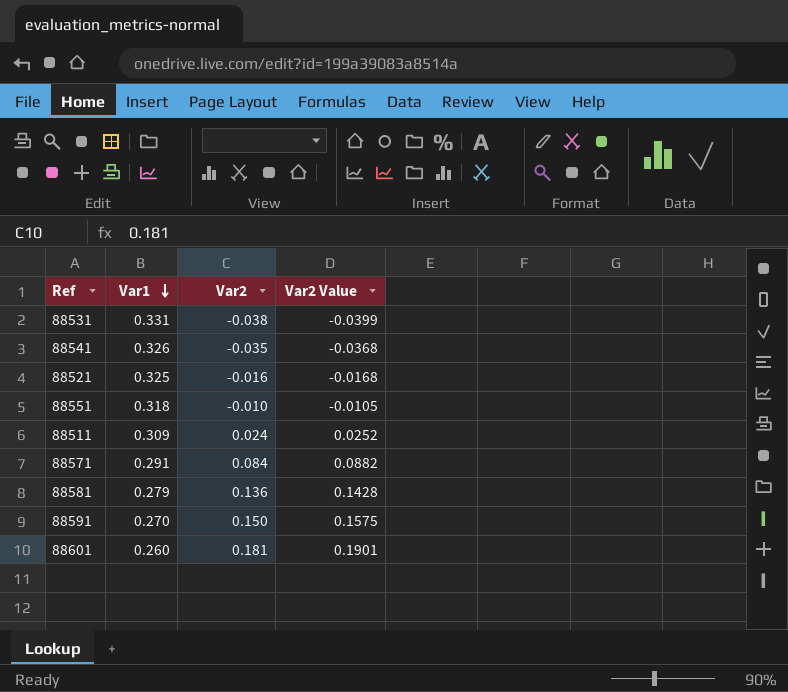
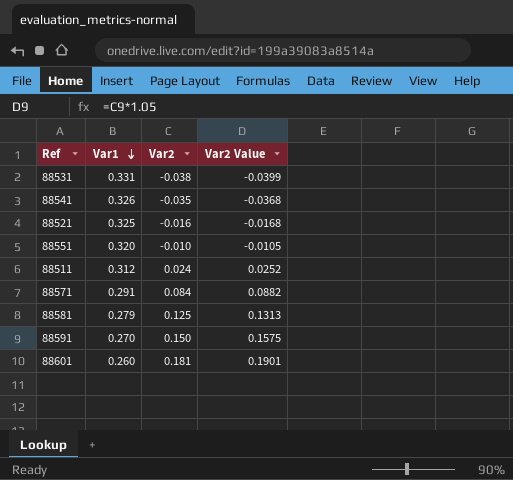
88551 | Var1: 0.318 -> 0.320
88511 | Var1: 0.309 -> 0.312
88581 | Var2: 0.136 -> 0.125
88581 | Var2 Value: 0.1428 -> 0.1313

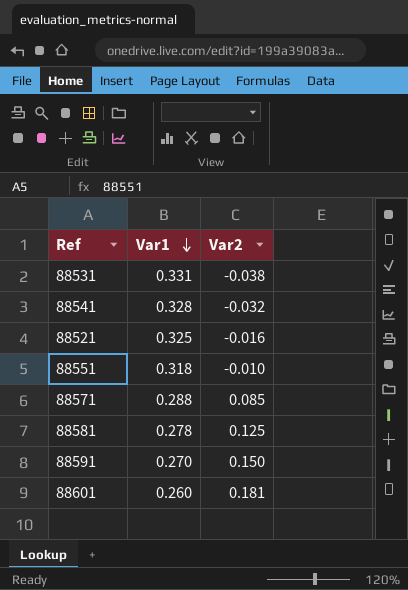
column Var2 Value | formula: [Var2] * 1.05 -> none
row 88511: 0.312 | 0.024 | 0.0252 -> none
88541 | Var1: 0.326 -> 0.328
88541 | Var2: -0.035 -> -0.032
88551 | Var1: 0.320 -> 0.318
88571 | Var1: 0.291 -> 0.288
88571 | Var2: 0.084 -> 0.085
88581 | Var1: 0.279 -> 0.278

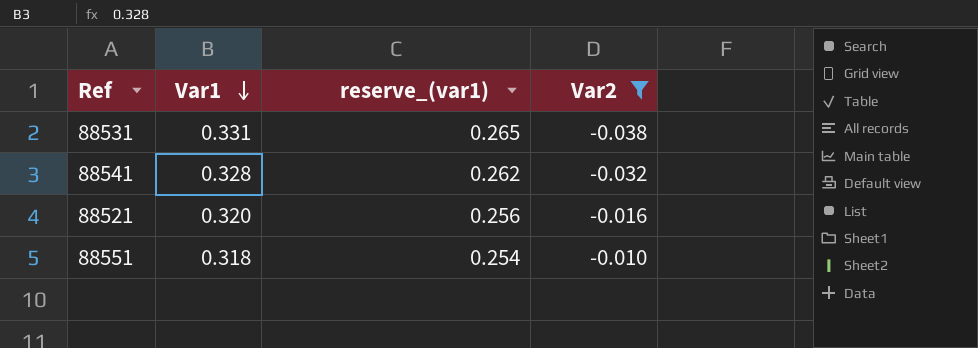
filter: none -> Var2 <= -0.010
column reserve_(var1) | formula: none -> [Var1] * 0.8
88521 | Var1: 0.325 -> 0.320

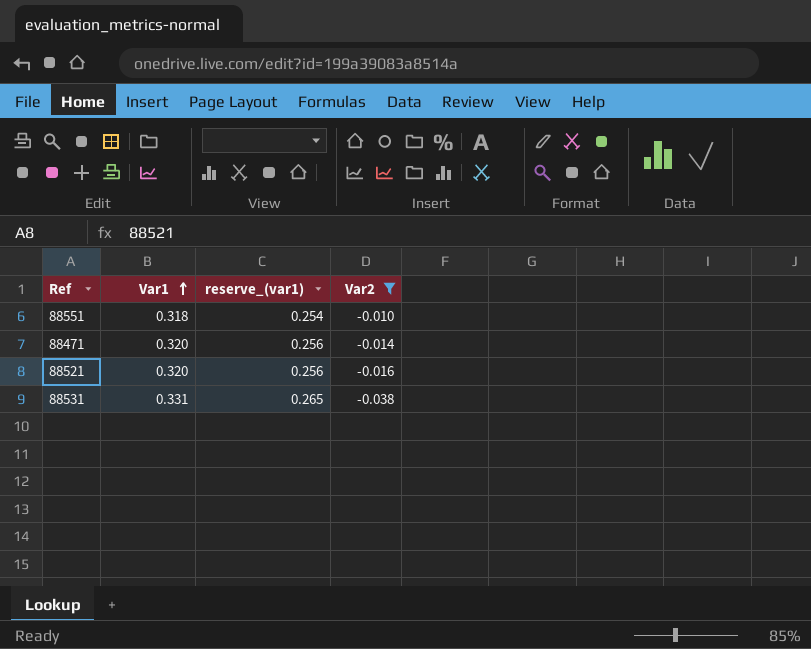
row order: Var1 descending -> Var1 ascending
row 88541: 0.328 | 0.262 | -0.032 -> none
row 88471: none -> 0.320 | 0.256 | -0.014

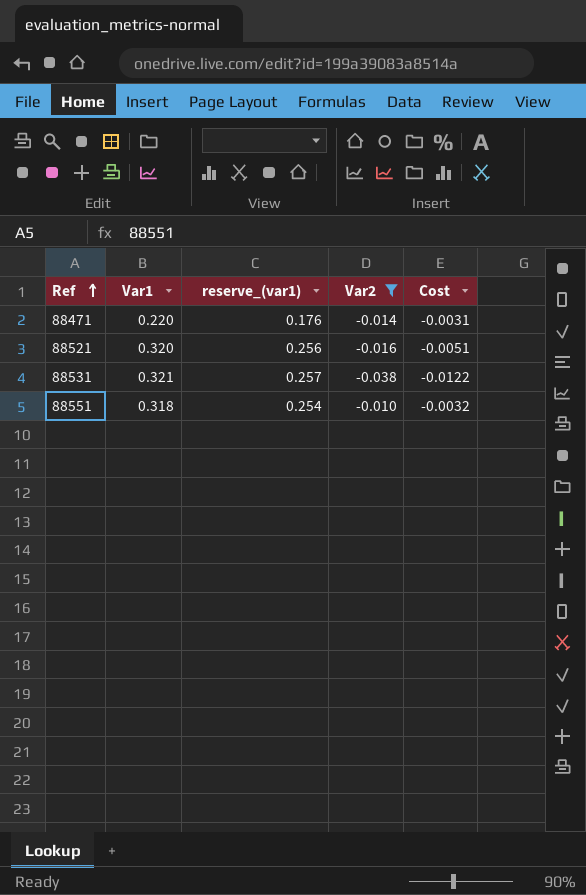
row order: Var1 ascending -> Ref ascending
column Cost | formula: none -> [Var1] * [Var2]
88471 | Var1: 0.320 -> 0.220
88471 | reserve_(var1): 0.256 -> 0.176
88531 | Var1: 0.331 -> 0.321
88531 | reserve_(var1): 0.265 -> 0.257

